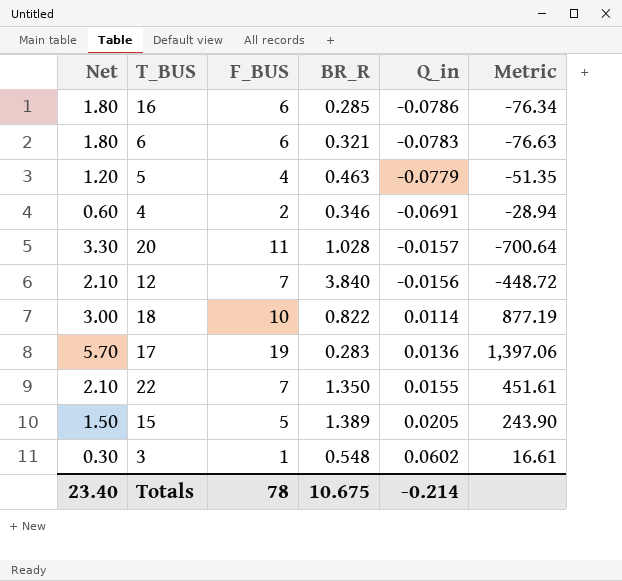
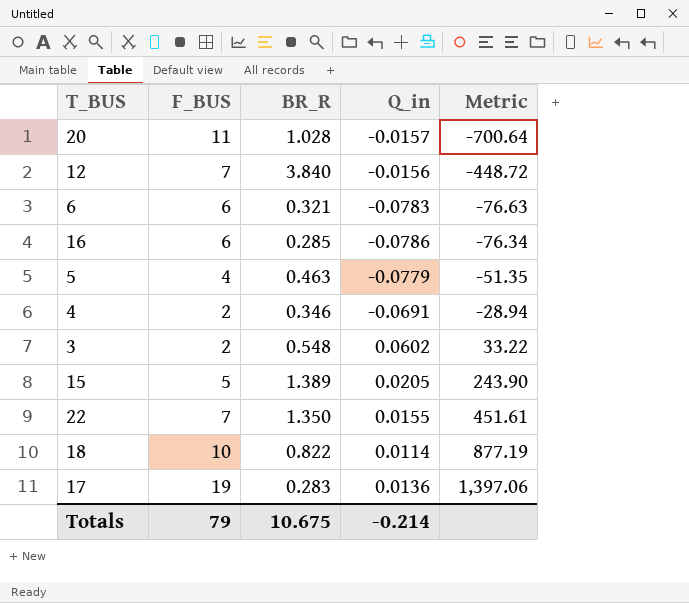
row order: Q_in ascending -> Metric ascending
column Net | formula: [F_BUS] * 0.3 -> none
3 | F_BUS: 1 -> 2
3 | Metric: 16.61 -> 33.22
Totals | F_BUS: 78 -> 79

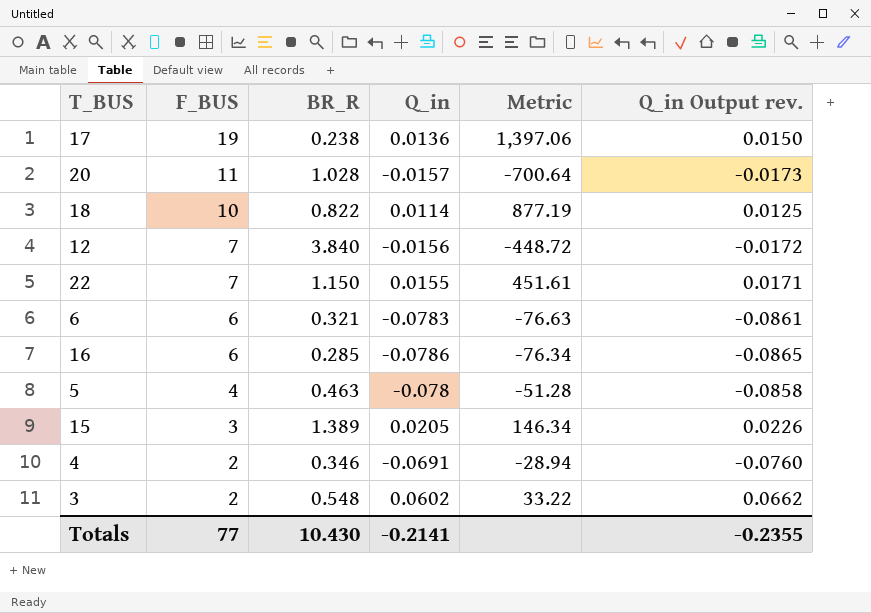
row order: Metric ascending -> F_BUS descending
column Q_in Output rev. | formula: none -> [Q_in] * 1.1
17 | BR_R: 0.283 -> 0.238
22 | BR_R: 1.350 -> 1.150
5 | Q_in: -0.0779 -> -0.078
5 | Metric: -51.35 -> -51.28
15 | F_BUS: 5 -> 3
15 | Metric: 243.90 -> 146.34
Totals | F_BUS: 79 -> 77
Totals | BR_R: 10.675 -> 10.430
Totals | Q_in: -0.214 -> -0.2141

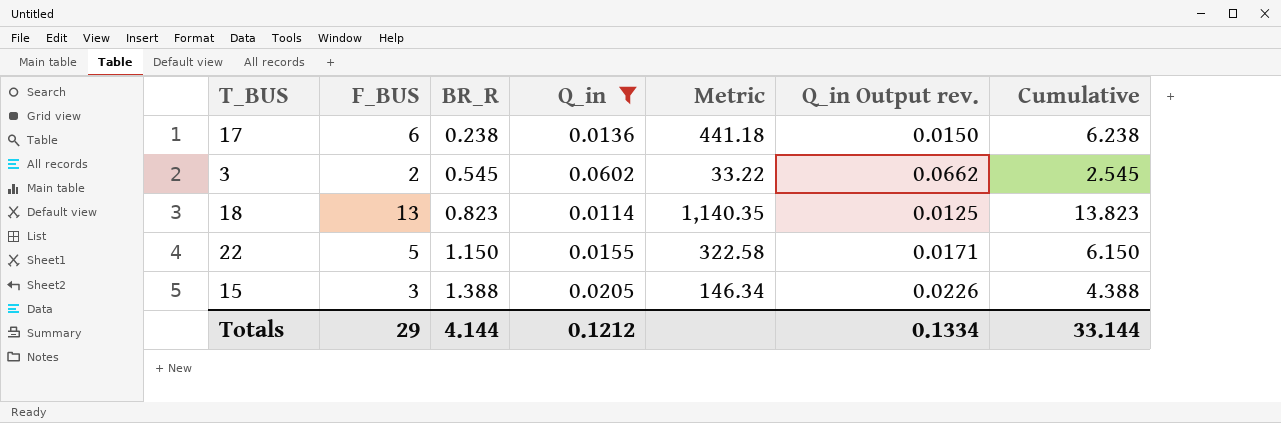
filter: none -> Q_in >= 0.0114
row order: F_BUS descending -> BR_R ascending
column Cumulative | formula: none -> [F_BUS] + [BR_R]
17 | F_BUS: 19 -> 6
17 | Metric: 1,397.06 -> 441.18
3 | BR_R: 0.548 -> 0.545
18 | F_BUS: 10 -> 13
18 | BR_R: 0.822 -> 0.823
18 | Metric: 877.19 -> 1,140.35
22 | F_BUS: 7 -> 5
22 | Metric: 451.61 -> 322.58
15 | BR_R: 1.389 -> 1.388
Totals | F_BUS: 77 -> 29
Totals | BR_R: 10.430 -> 4.144
Totals | Q_in: -0.2141 -> 0.1212
Totals | Q_in Output rev.: -0.2355 -> 0.1334

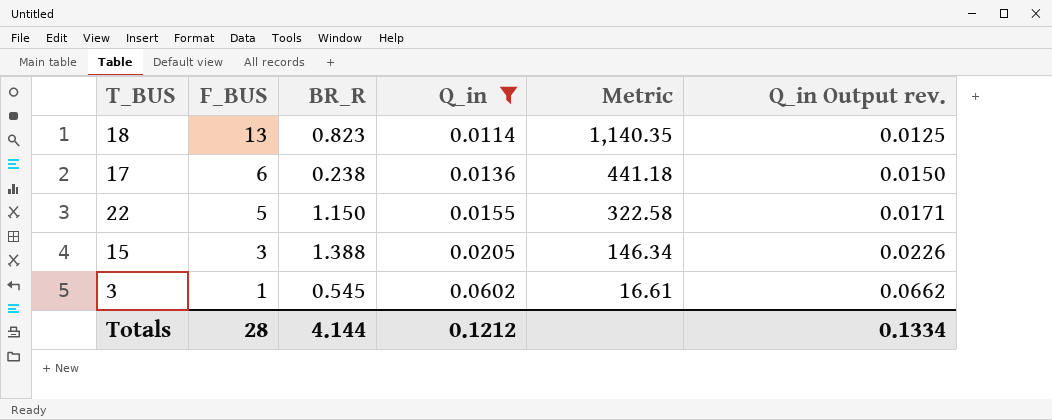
row order: BR_R ascending -> F_BUS descending
column Cumulative | formula: [F_BUS] + [BR_R] -> none
3 | F_BUS: 2 -> 1
3 | Metric: 33.22 -> 16.61
Totals | F_BUS: 29 -> 28

